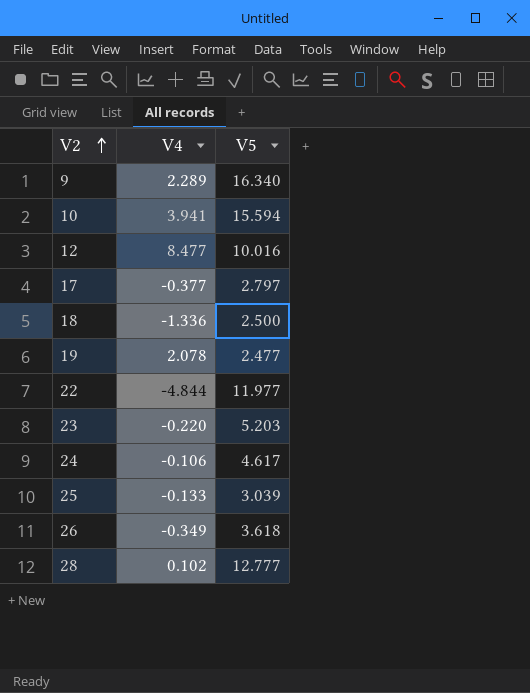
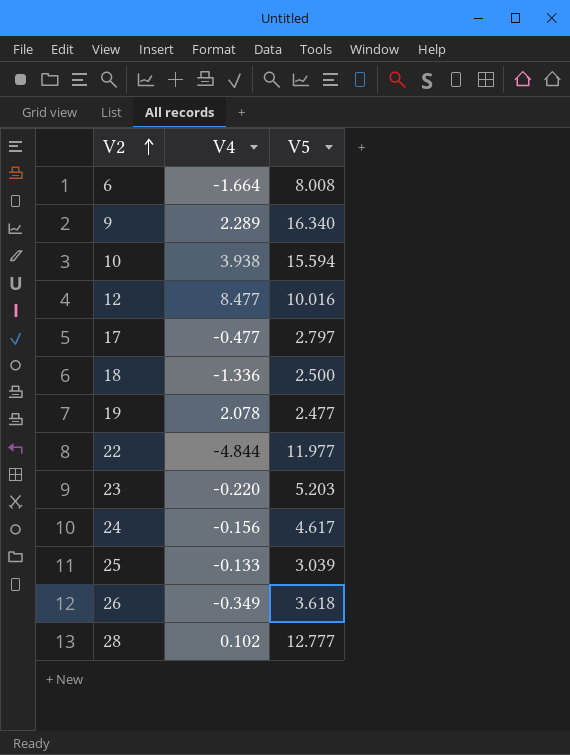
row 6: none -> -1.664 | 8.008
10 | V4: 3.941 -> 3.938
17 | V4: -0.377 -> -0.477
24 | V4: -0.106 -> -0.156

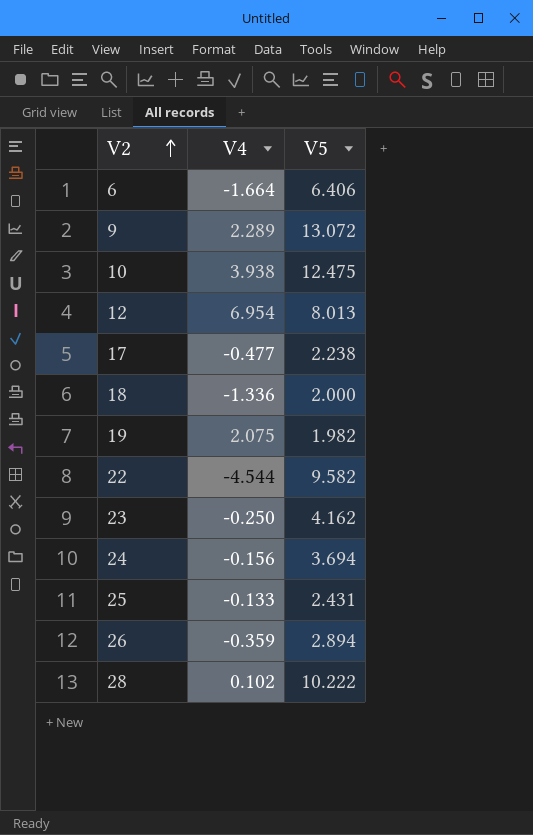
6 | V5: 8.008 -> 6.406
9 | V5: 16.340 -> 13.072
10 | V5: 15.594 -> 12.475
12 | V4: 8.477 -> 6.954
12 | V5: 10.016 -> 8.013
17 | V5: 2.797 -> 2.238
18 | V5: 2.500 -> 2.000
19 | V4: 2.078 -> 2.075
19 | V5: 2.477 -> 1.982
22 | V4: -4.844 -> -4.544
22 | V5: 11.977 -> 9.582
23 | V4: -0.220 -> -0.250
23 | V5: 5.203 -> 4.162
24 | V5: 4.617 -> 3.694
25 | V5: 3.039 -> 2.431
26 | V4: -0.349 -> -0.359
26 | V5: 3.618 -> 2.894
28 | V5: 12.777 -> 10.222

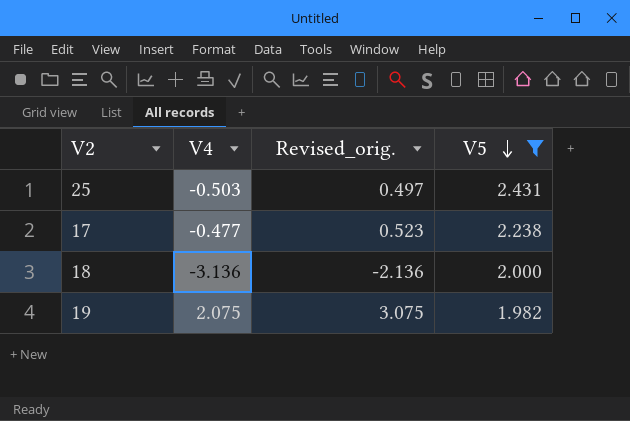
filter: none -> V5 <= 2.431
row order: V2 ascending -> V5 descending
column Revised_orig. | formula: none -> [V4] + 1
25 | V4: -0.133 -> -0.503
18 | V4: -1.336 -> -3.136

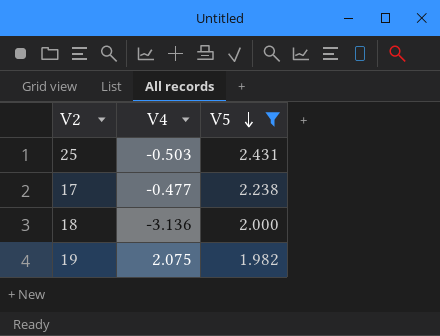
column Revised_orig. | formula: [V4] + 1 -> none

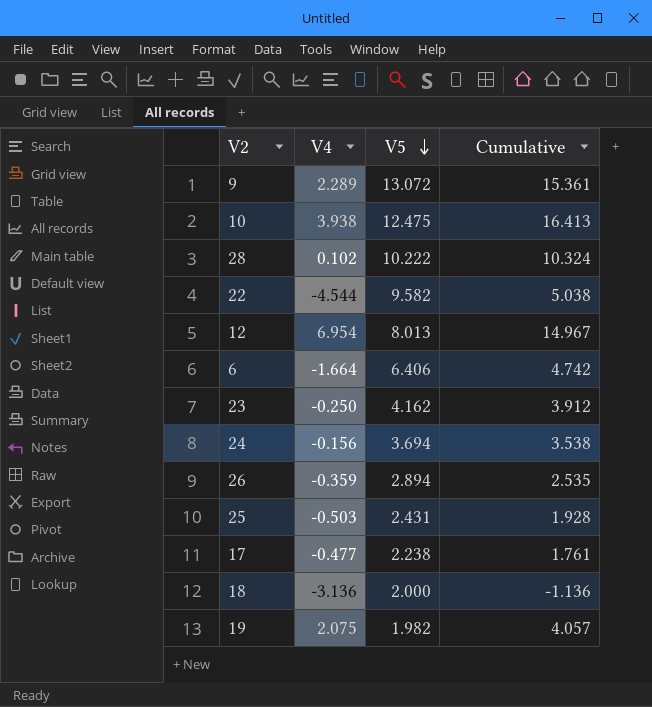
filter: V5 <= 2.431 -> none
column Cumulative | formula: none -> [V4] + [V5]

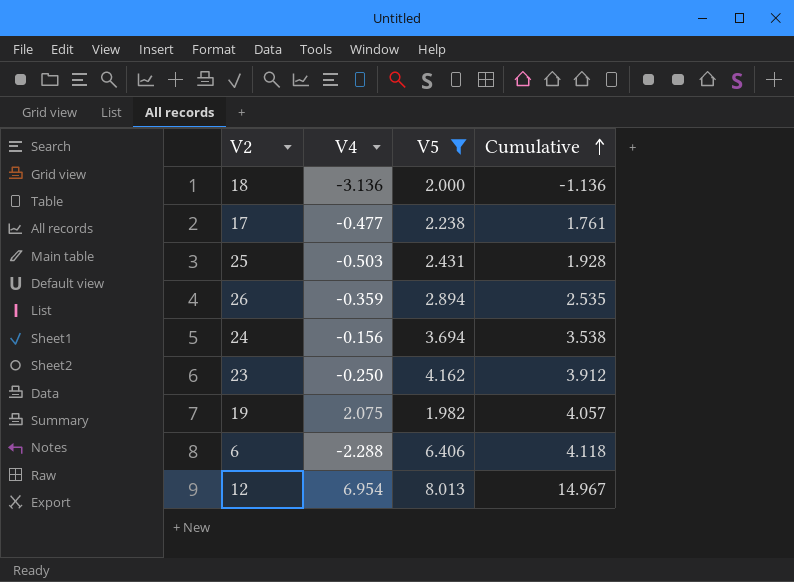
filter: none -> V5 <= 8.013
row order: V5 descending -> Cumulative ascending
6 | V4: -1.664 -> -2.288
6 | Cumulative: 4.742 -> 4.118

